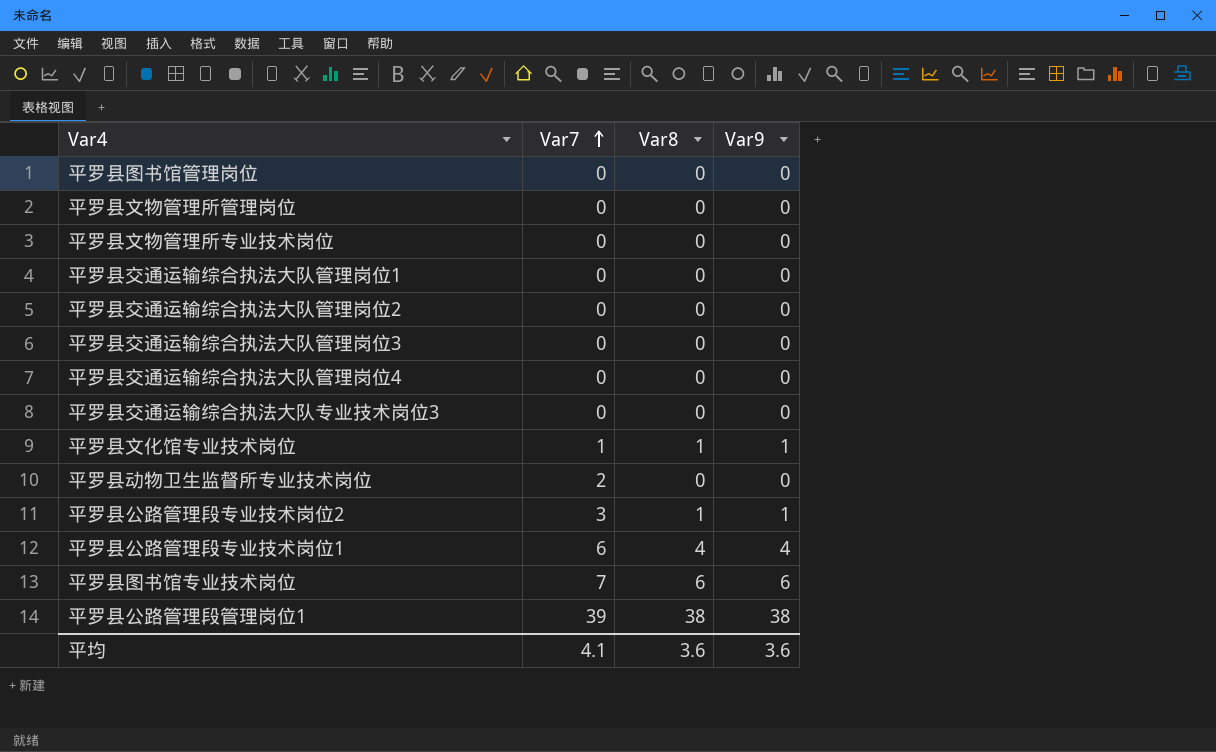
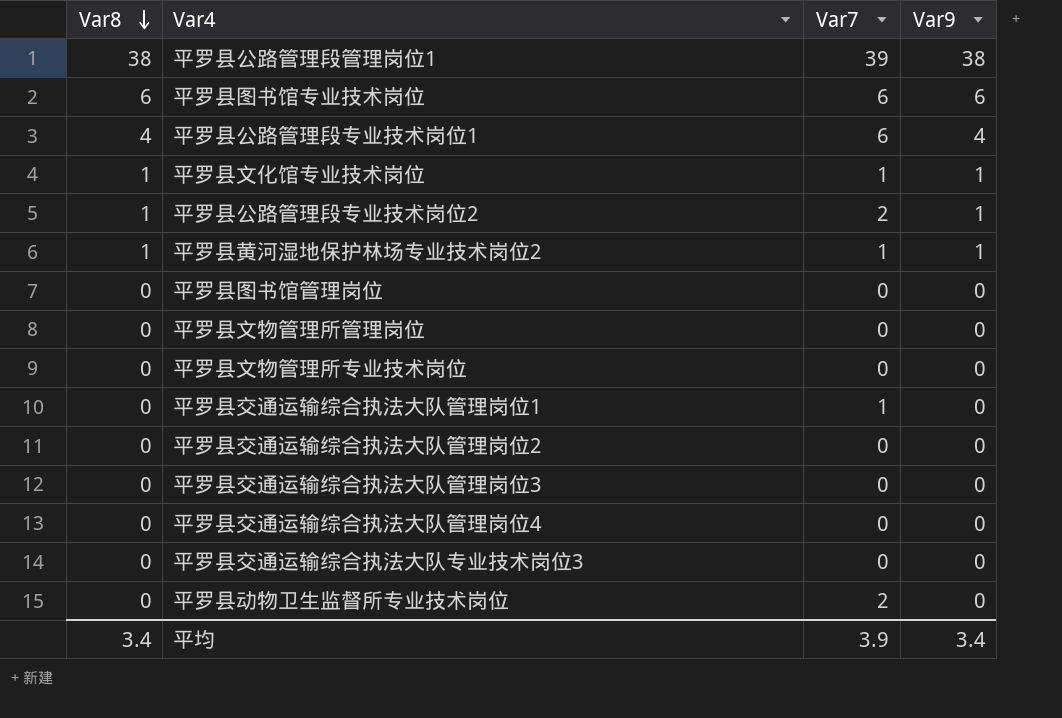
row order: Var7 ascending -> Var8 descending
column Var8 | position: 3 -> 1
平罗县图书馆专业技术岗位 | Var7: 7 -> 6
平罗县公路管理段专业技术岗位2 | Var7: 3 -> 2
row 平罗县黄河湿地保护林场专业技术岗位2: none -> 1 | 1 | 1
平罗县交通运输综合执法大队管理岗位1 | Var7: 0 -> 1
平均 | Var8: 3.6 -> 3.4
平均 | Var7: 4.1 -> 3.9
平均 | Var9: 3.6 -> 3.4

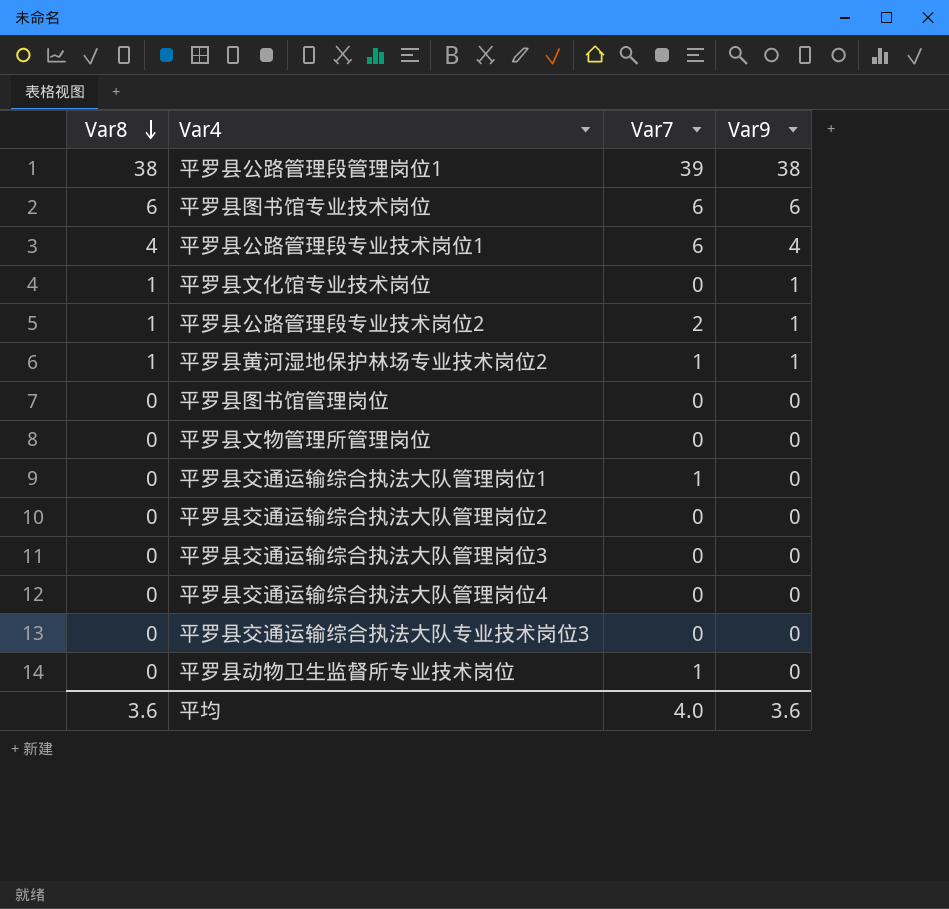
row 平罗县文物管理所专业技术岗位: 0 | 0 | 0 -> none
平罗县文化馆专业技术岗位 | Var7: 1 -> 0
平罗县动物卫生监督所专业技术岗位 | Var7: 2 -> 1
平均 | Var8: 3.4 -> 3.6
平均 | Var7: 3.9 -> 4.0
平均 | Var9: 3.4 -> 3.6

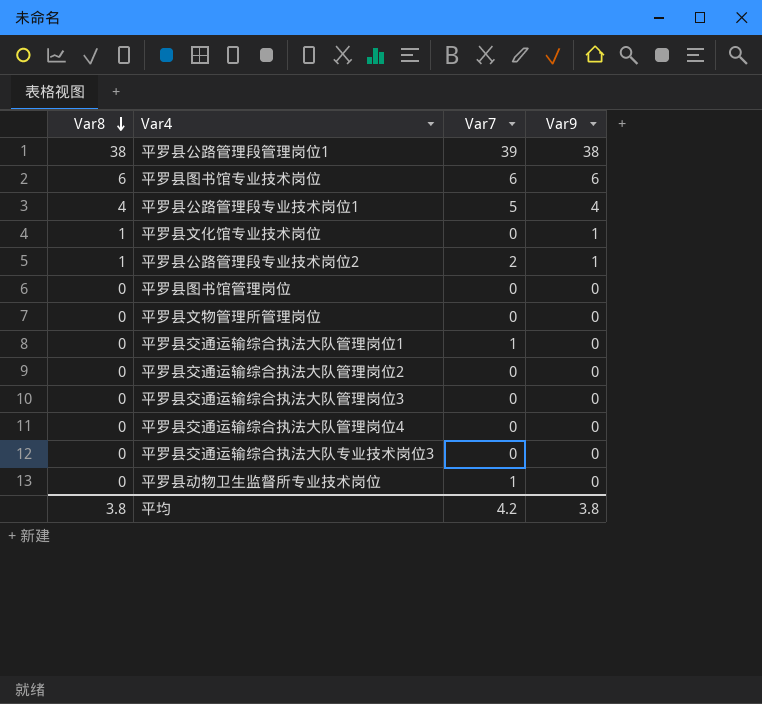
row 平罗县黄河湿地保护林场专业技术岗位2: 1 | 1 | 1 -> none
平罗县公路管理段专业技术岗位1 | Var7: 6 -> 5
平均 | Var8: 3.6 -> 3.8
平均 | Var7: 4.0 -> 4.2
平均 | Var9: 3.6 -> 3.8

